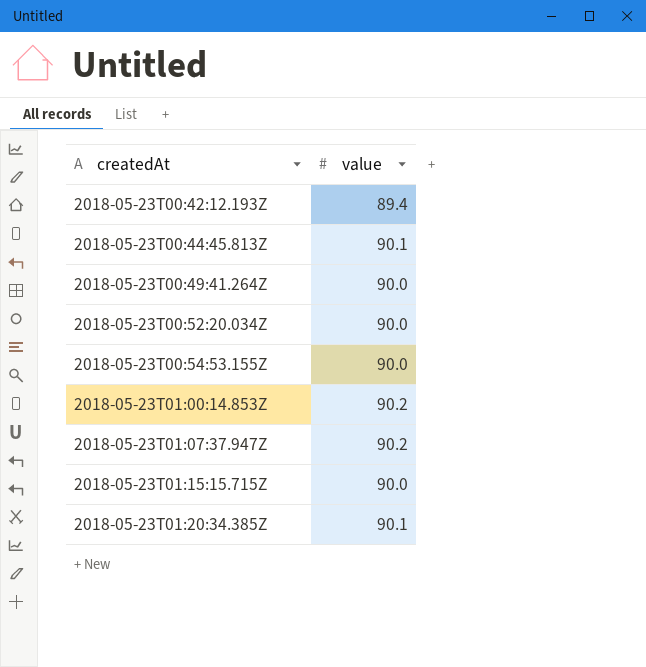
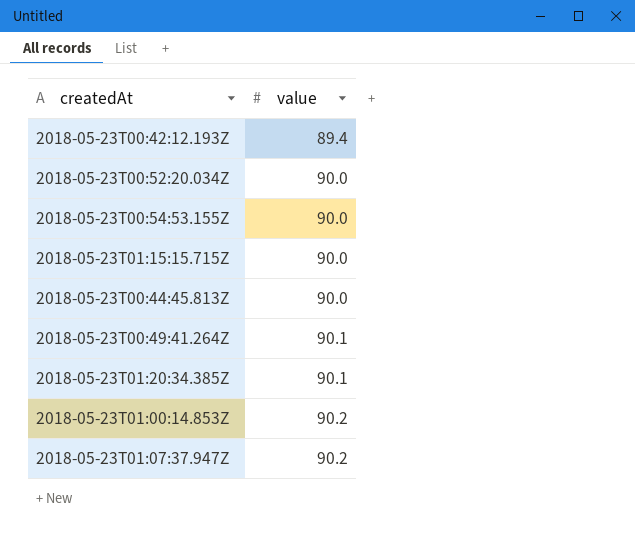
row order: createdAt ascending -> value ascending
2018-05-23T00:44:45.813Z | value: 90.1 -> 90.0
2018-05-23T00:49:41.264Z | value: 90.0 -> 90.1

